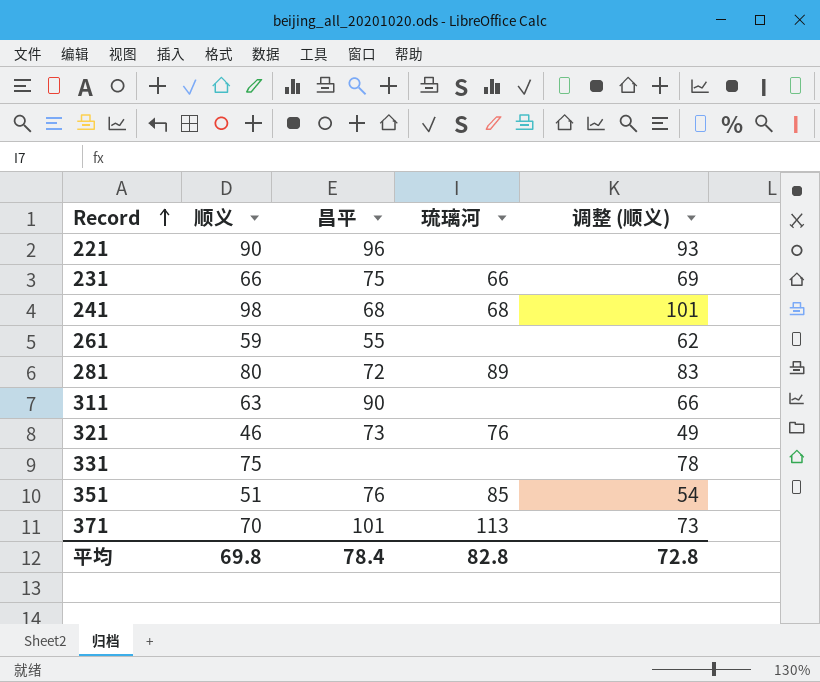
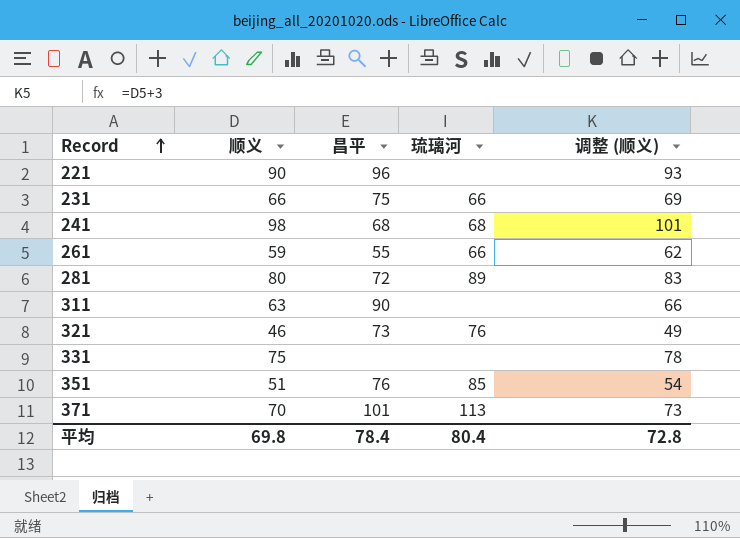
261 | 琉璃河: none -> 66
平均 | 琉璃河: 82.8 -> 80.4

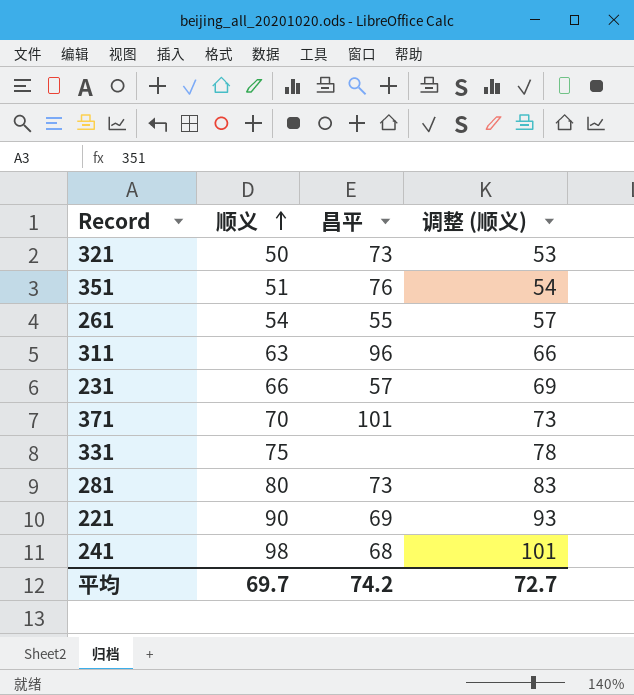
row order: Record ascending -> 顺义 ascending
column 琉璃河 | position: 4 -> none
321 | 顺义: 46 -> 50
321 | 调整 (顺义): 49 -> 53
261 | 顺义: 59 -> 54
261 | 调整 (顺义): 62 -> 57
311 | 昌平: 90 -> 96
231 | 昌平: 75 -> 57
281 | 昌平: 72 -> 73
221 | 昌平: 96 -> 69
平均 | 顺义: 69.8 -> 69.7
平均 | 昌平: 78.4 -> 74.2
平均 | 调整 (顺义): 72.8 -> 72.7

